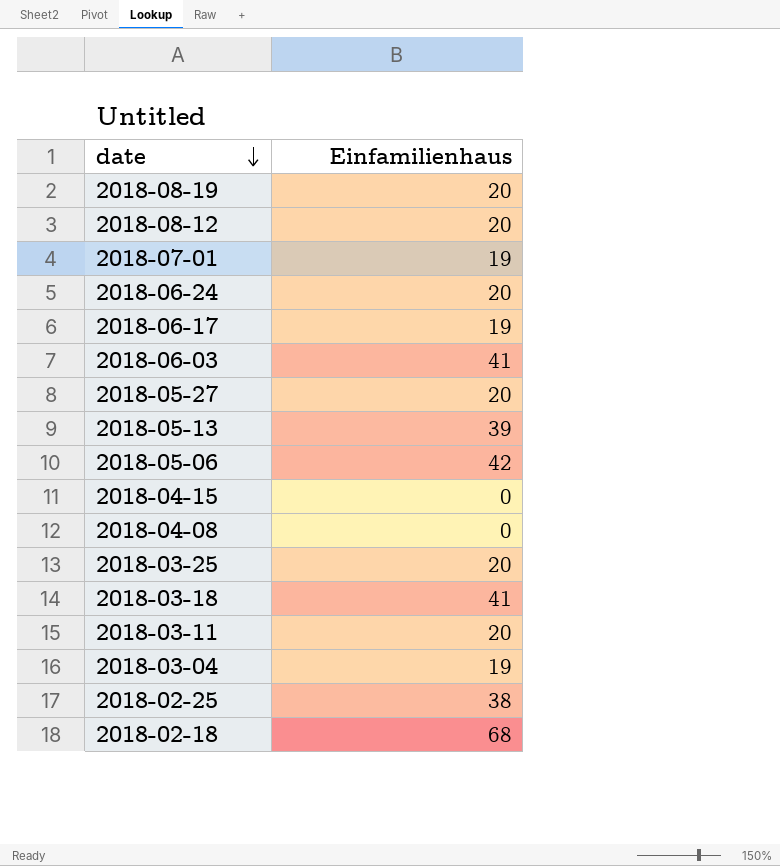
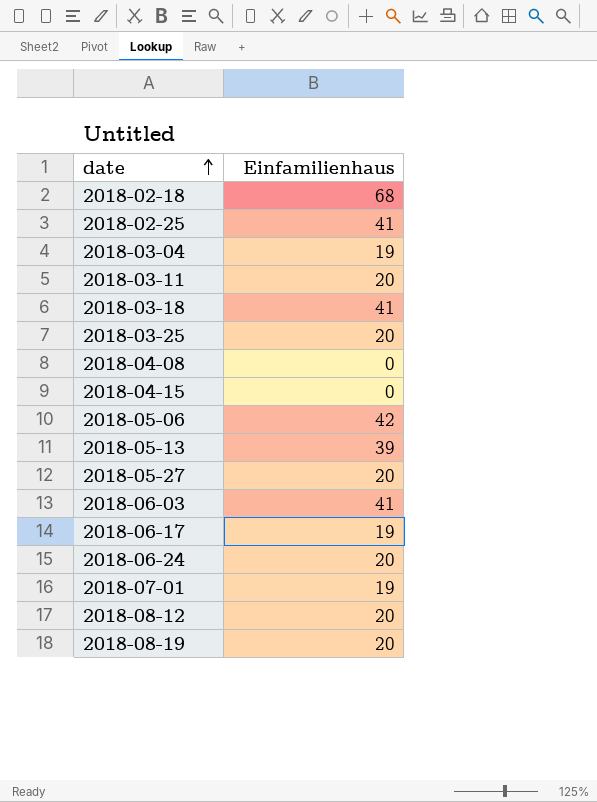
row order: date descending -> date ascending
2018-02-25 | Einfamilienhaus: 38 -> 41

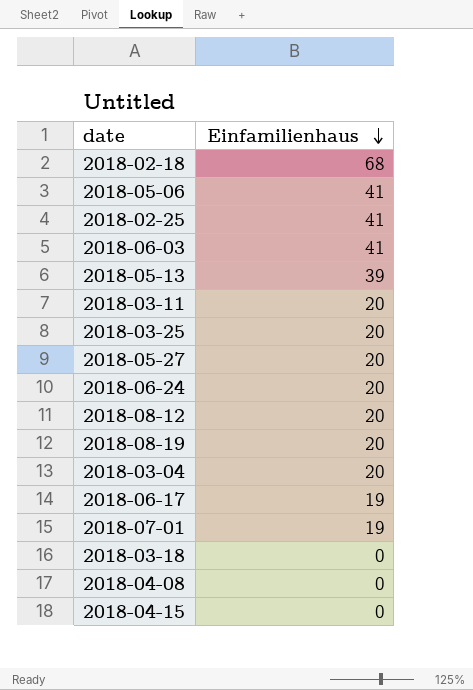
row order: date ascending -> Einfamilienhaus descending
2018-05-06 | Einfamilienhaus: 42 -> 41
2018-03-04 | Einfamilienhaus: 19 -> 20
2018-03-18 | Einfamilienhaus: 41 -> 0

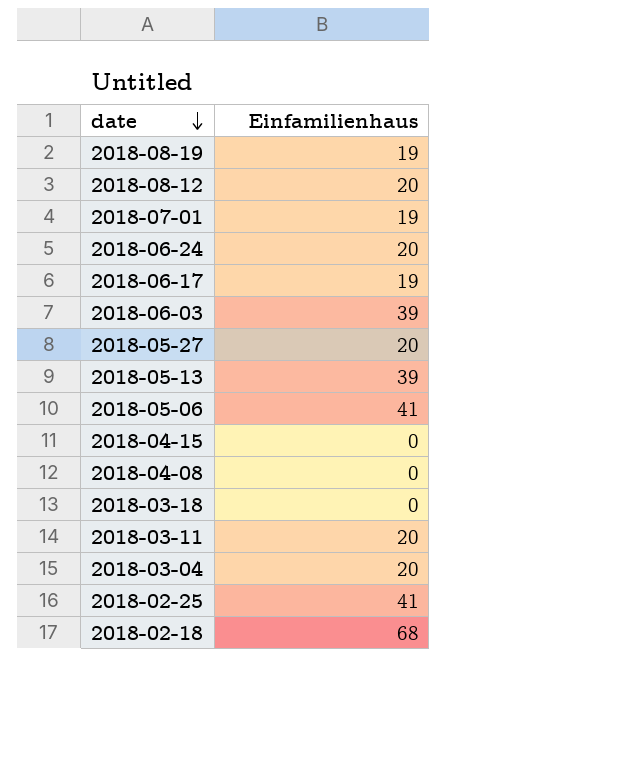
row order: Einfamilienhaus descending -> date descending
row 2018-03-25: 20 -> none
2018-08-19 | Einfamilienhaus: 20 -> 19
2018-06-03 | Einfamilienhaus: 41 -> 39

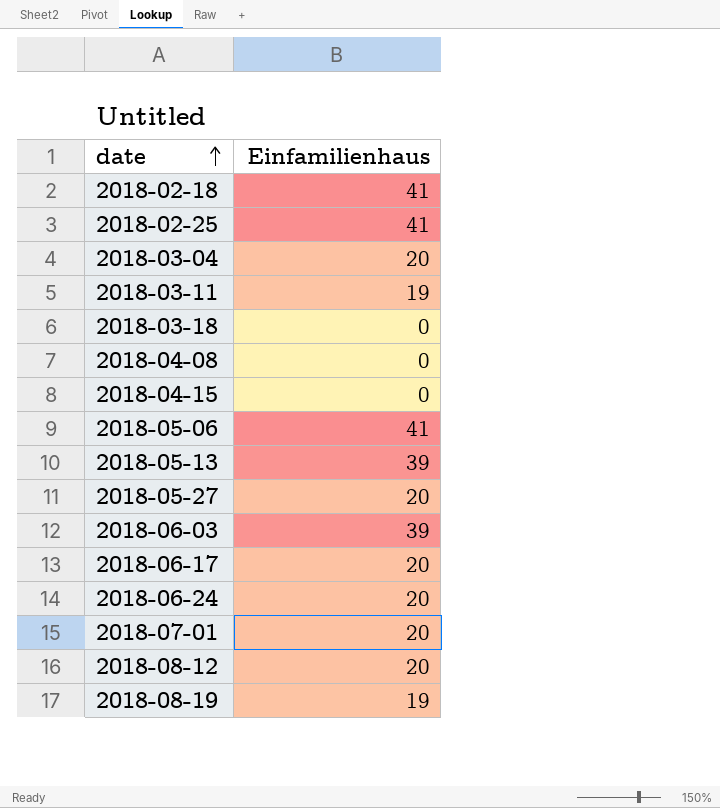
row order: date descending -> date ascending
2018-02-18 | Einfamilienhaus: 68 -> 41
2018-03-11 | Einfamilienhaus: 20 -> 19
2018-06-17 | Einfamilienhaus: 19 -> 20
2018-07-01 | Einfamilienhaus: 19 -> 20

